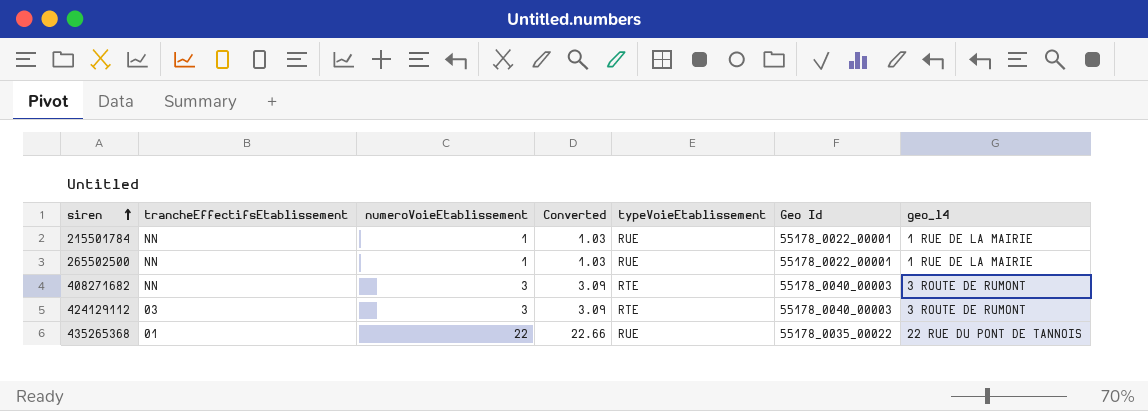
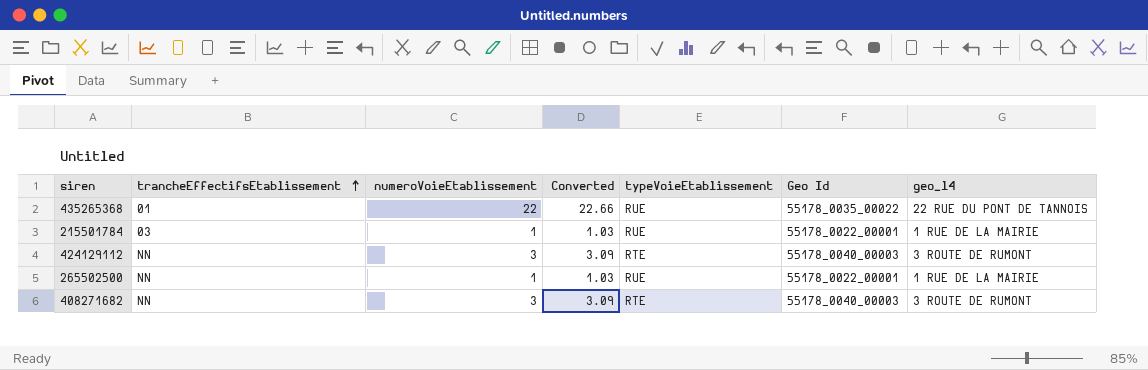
row order: siren ascending -> trancheEffectifsEtablissement ascending
215501784 | trancheEffectifsEtablissement: NN -> 03
424129112 | trancheEffectifsEtablissement: 03 -> NN

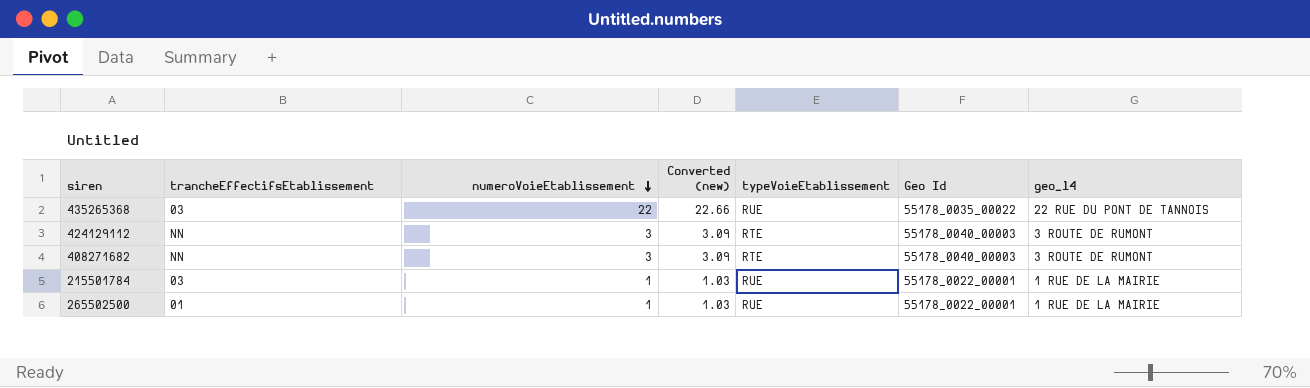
row order: trancheEffectifsEtablissement ascending -> numeroVoieEtablissement descending
column name: Converted -> Converted (new)
435265368 | trancheEffectifsEtablissement: 01 -> 03
265502500 | trancheEffectifsEtablissement: NN -> 01

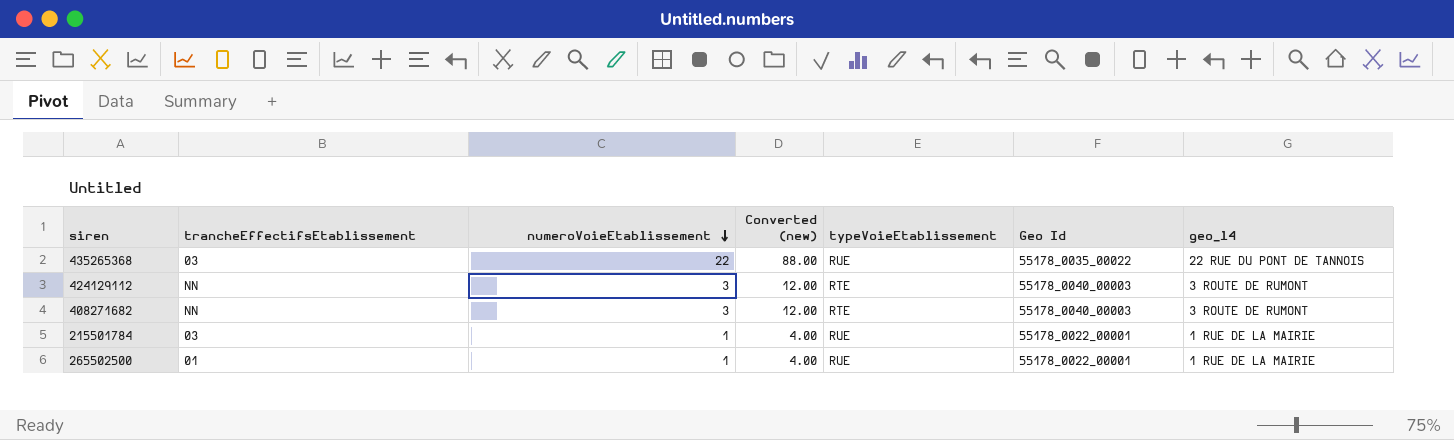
column Converted (new) | formula: [numeroVoieEtablissement] * 1.03 -> [numeroVoieEtablissement] * 4

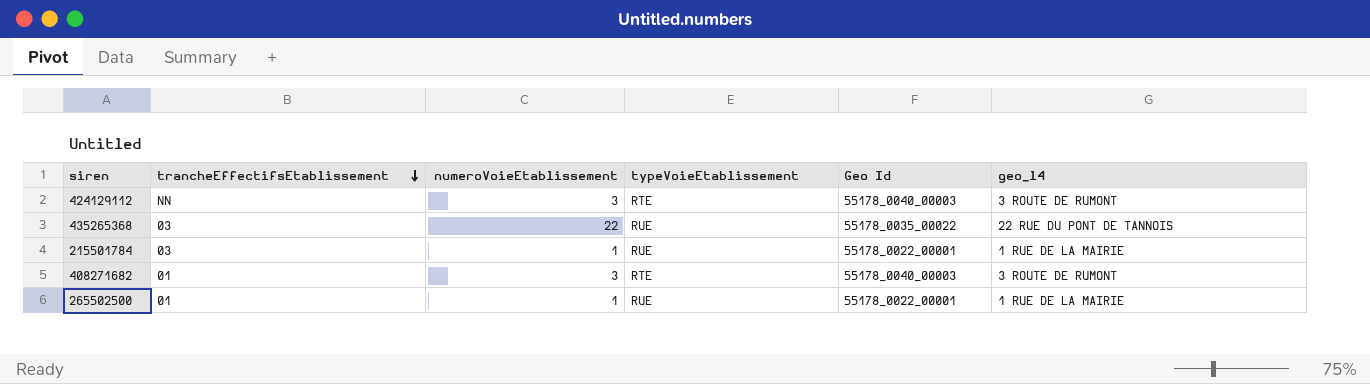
row order: numeroVoieEtablissement descending -> trancheEffectifsEtablissement descending
column Converted (new) | formula: [numeroVoieEtablissement] * 4 -> none
408271682 | trancheEffectifsEtablissement: NN -> 01

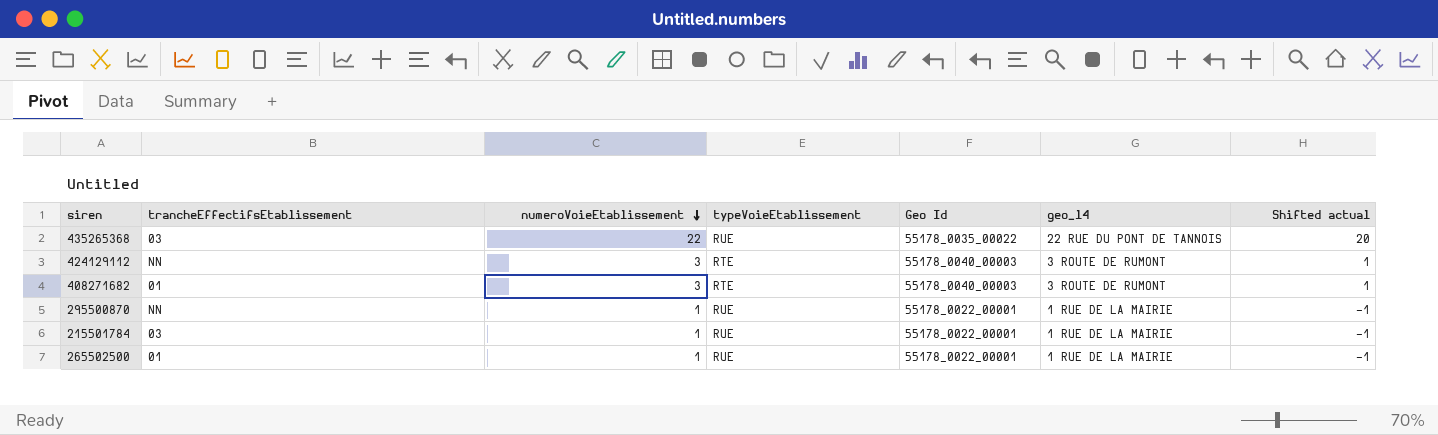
row order: trancheEffectifsEtablissement descending -> numeroVoieEtablissement descending
column Shifted actual | formula: none -> [numeroVoieEtablissement] - 2
row 295500870: none -> NN | 1 | RUE | 55178_0022_00001 | 1 RUE DE LA MAIRIE | -1

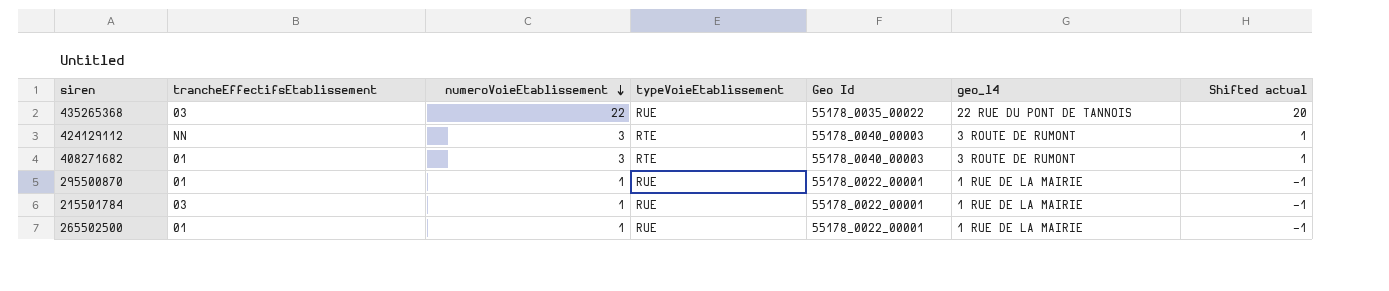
295500870 | trancheEffectifsEtablissement: NN -> 01

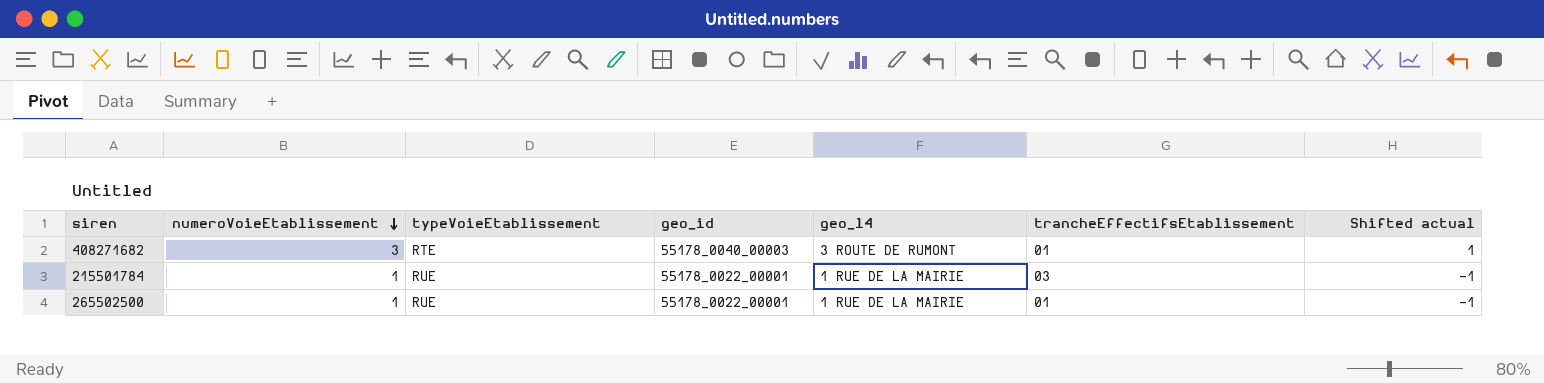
column name: Geo Id -> geo_id
column trancheEffectifsEtablissement | position: 2 -> 6
row 435265368: 03 | 22 | RUE | 55178_0035_00022 | 22 RUE DU PONT DE TANNOIS | 20 -> none
row 424129112: NN | 3 | RTE | 55178_0040_00003 | 3 ROUTE DE RUMONT | 1 -> none
row 295500870: 01 | 1 | RUE | 55178_0022_00001 | 1 RUE DE LA MAIRIE | -1 -> none

